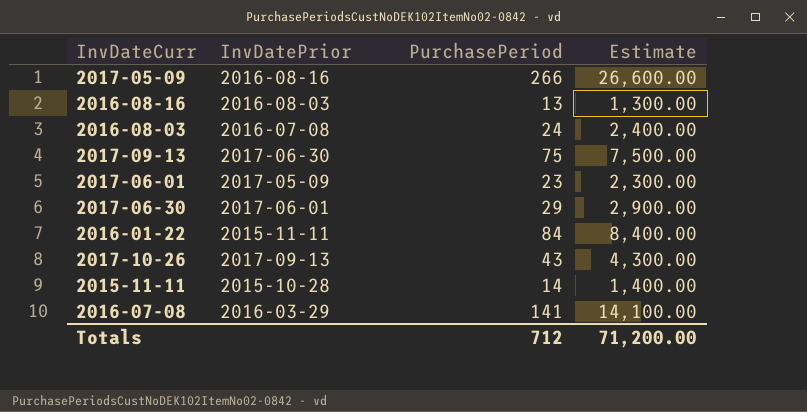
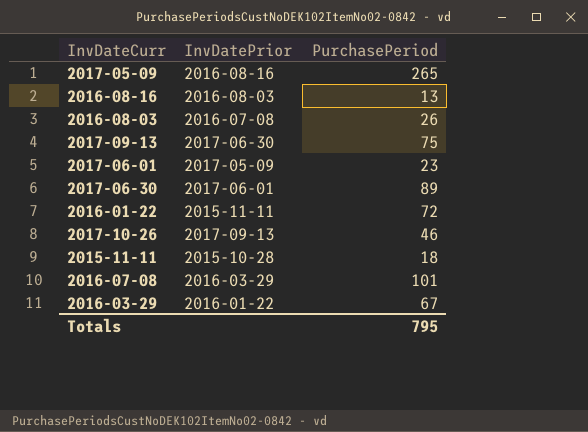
column Estimate | formula: [PurchasePeriod] * 100 -> none
2017-05-09 | PurchasePeriod: 266 -> 265
2016-08-03 | PurchasePeriod: 24 -> 26
2017-06-30 | PurchasePeriod: 29 -> 89
2016-01-22 | PurchasePeriod: 84 -> 72
2017-10-26 | PurchasePeriod: 43 -> 46
2015-11-11 | PurchasePeriod: 14 -> 18
2016-07-08 | PurchasePeriod: 141 -> 101
row 2016-03-29: none -> 2016-01-22 | 67
Totals | PurchasePeriod: 712 -> 795

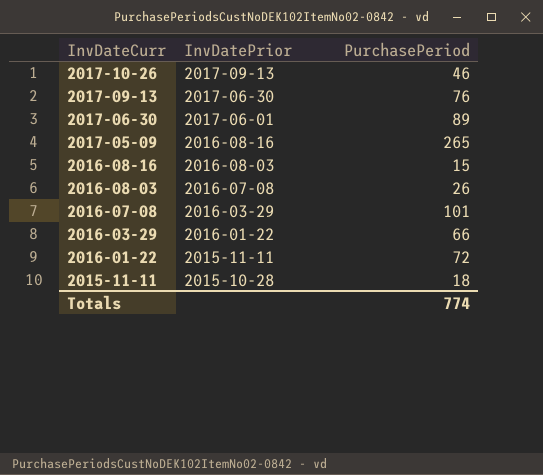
row order: none -> InvDateCurr descending
row 2017-06-01: 2017-05-09 | 23 -> none
2017-09-13 | PurchasePeriod: 75 -> 76
2016-08-16 | PurchasePeriod: 13 -> 15
2016-03-29 | PurchasePeriod: 67 -> 66
Totals | PurchasePeriod: 795 -> 774

